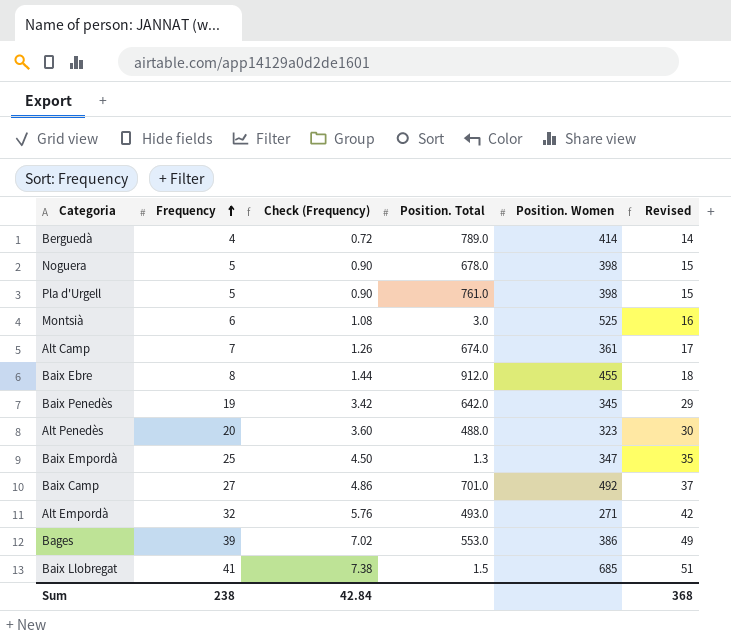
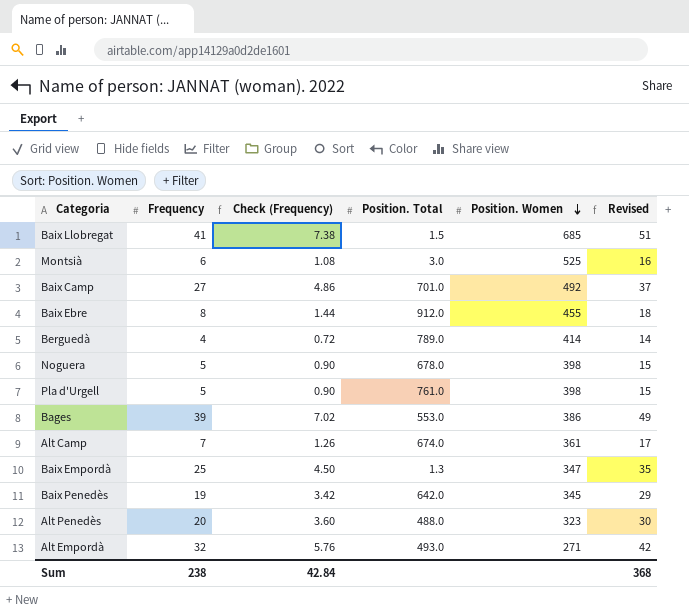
row order: Frequency ascending -> Position. Women descending

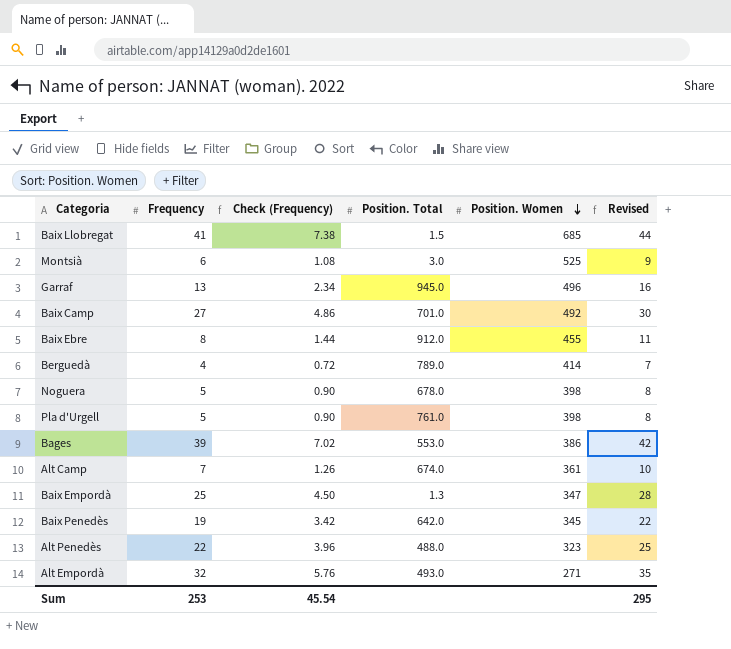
column Revised | formula: [Frequency] + 10 -> [Frequency] + 3
row Garraf: none -> 13 | 2.34 | 945.0 | 496 | 16
Alt Penedès | Frequency: 20 -> 22
Alt Penedès | Check (Frequency): 3.60 -> 3.96
Sum | Frequency: 238 -> 253
Sum | Check (Frequency): 42.84 -> 45.54
Sum | Revised: 368 -> 295

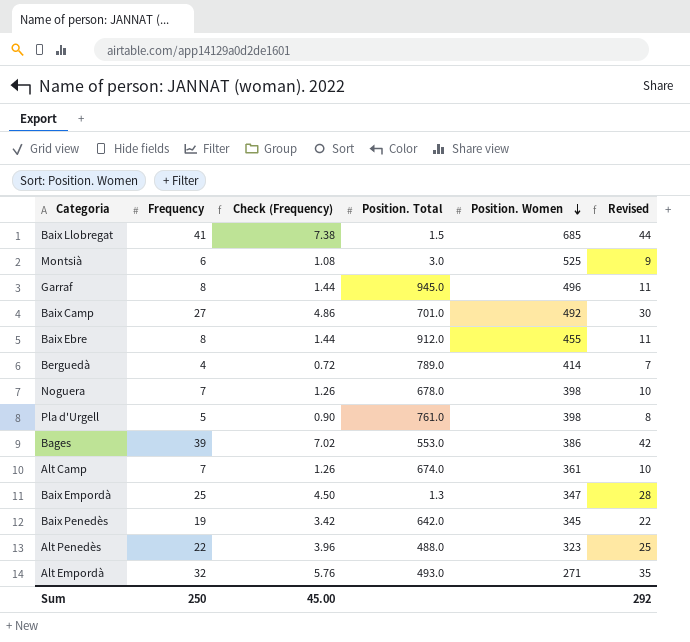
Garraf | Frequency: 13 -> 8
Garraf | Check (Frequency): 2.34 -> 1.44
Garraf | Revised: 16 -> 11
Noguera | Frequency: 5 -> 7
Noguera | Check (Frequency): 0.90 -> 1.26
Noguera | Revised: 8 -> 10
Sum | Frequency: 253 -> 250
Sum | Check (Frequency): 45.54 -> 45.00
Sum | Revised: 295 -> 292

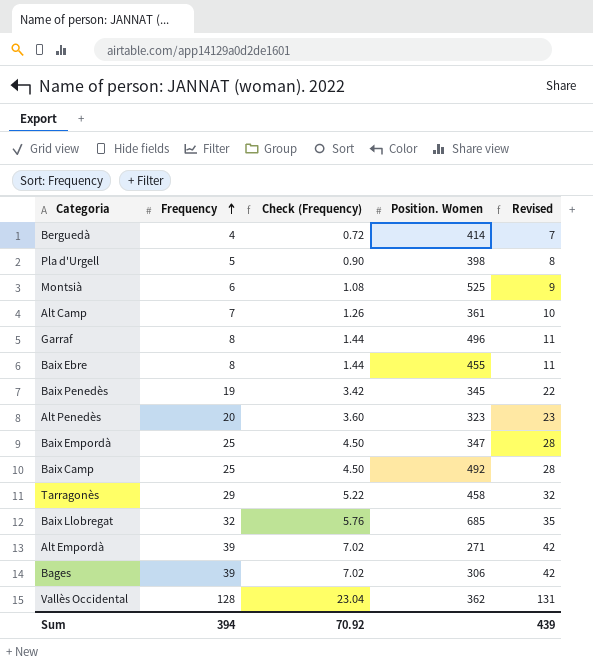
row order: Position. Women descending -> Frequency ascending
column Position. Total | position: 4 -> none
row Noguera: 7 | 1.26 | 678.0 | 398 | 10 -> none
Alt Penedès | Frequency: 22 -> 20
Alt Penedès | Check (Frequency): 3.96 -> 3.60
Alt Penedès | Revised: 25 -> 23
Baix Camp | Frequency: 27 -> 25
Baix Camp | Check (Frequency): 4.86 -> 4.50
Baix Camp | Revised: 30 -> 28
row Tarragonès: none -> 29 | 5.22 | 458 | 32
Baix Llobregat | Frequency: 41 -> 32
Baix Llobregat | Check (Frequency): 7.38 -> 5.76
Baix Llobregat | Revised: 44 -> 35
Alt Empordà | Frequency: 32 -> 39
Alt Empordà | Check (Frequency): 5.76 -> 7.02
Alt Empordà | Revised: 35 -> 42
Bages | Position. Women: 386 -> 306
row Vallès Occidental: none -> 128 | 23.04 | 362 | 131
Sum | Frequency: 250 -> 394
Sum | Check (Frequency): 45.00 -> 70.92
Sum | Revised: 292 -> 439

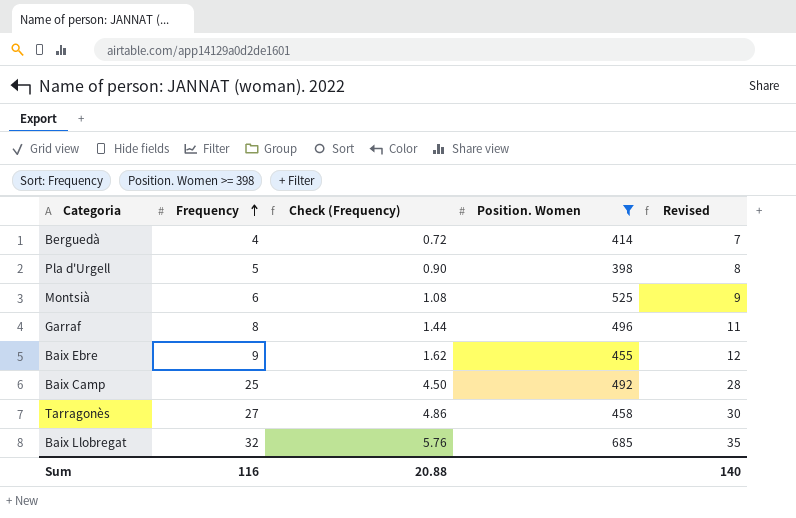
filter: none -> Position. Women >= 398
Baix Ebre | Frequency: 8 -> 9
Baix Ebre | Check (Frequency): 1.44 -> 1.62
Baix Ebre | Revised: 11 -> 12
Tarragonès | Frequency: 29 -> 27
Tarragonès | Check (Frequency): 5.22 -> 4.86
Tarragonès | Revised: 32 -> 30
Sum | Frequency: 394 -> 116
Sum | Check (Frequency): 70.92 -> 20.88
Sum | Revised: 439 -> 140

